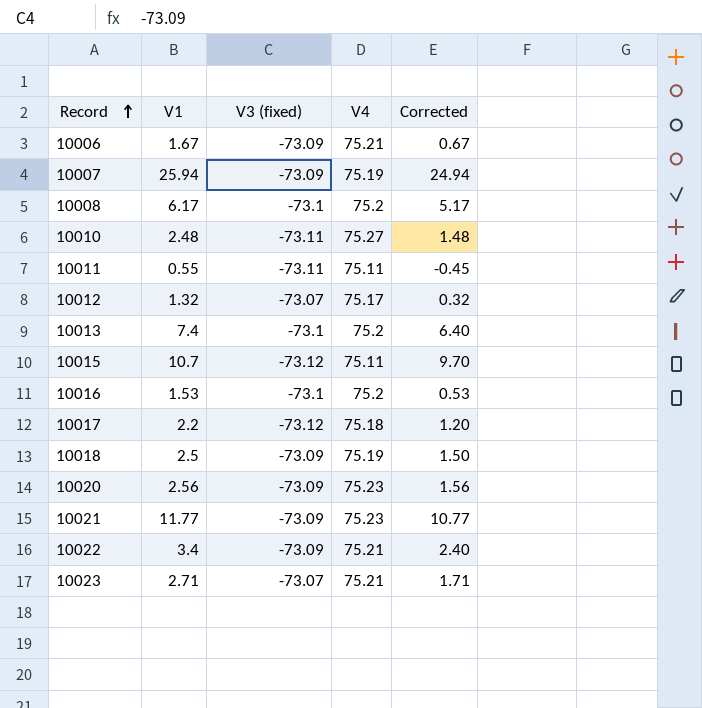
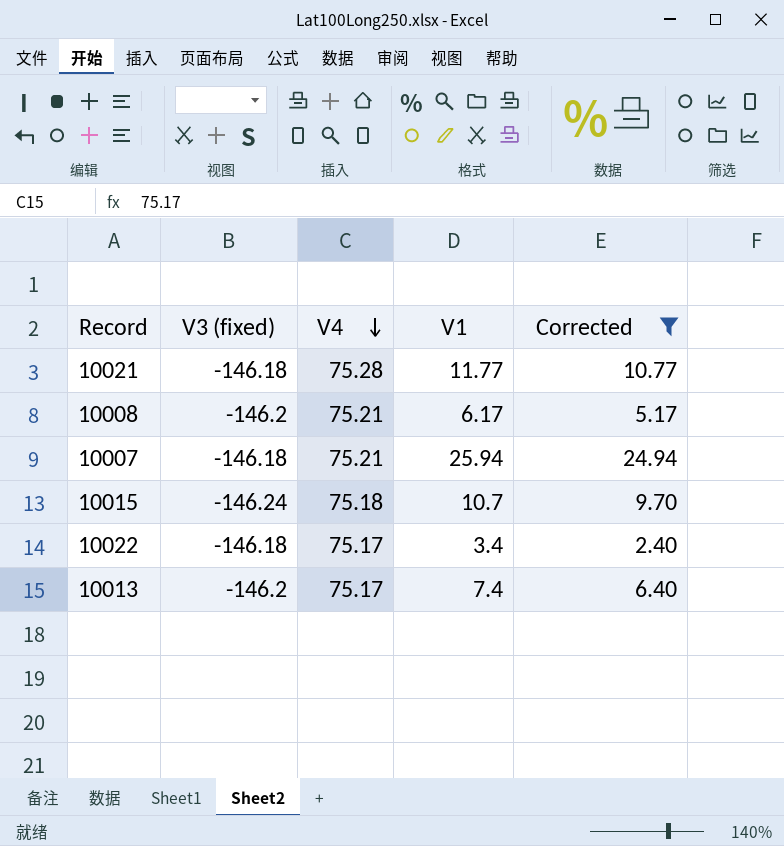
filter: none -> Corrected >= 2.40
row order: Record ascending -> V4 descending
column V1 | position: 2 -> 4
10021 | V3 (fixed): -73.09 -> -146.18
10021 | V4: 75.23 -> 75.28
10008 | V3 (fixed): -73.1 -> -146.2
10008 | V4: 75.2 -> 75.21
10007 | V3 (fixed): -73.09 -> -146.18
10007 | V4: 75.19 -> 75.21
10015 | V3 (fixed): -73.12 -> -146.24
10015 | V4: 75.11 -> 75.18
10022 | V3 (fixed): -73.09 -> -146.18
10022 | V4: 75.21 -> 75.17
10013 | V3 (fixed): -73.1 -> -146.2
10013 | V4: 75.2 -> 75.17

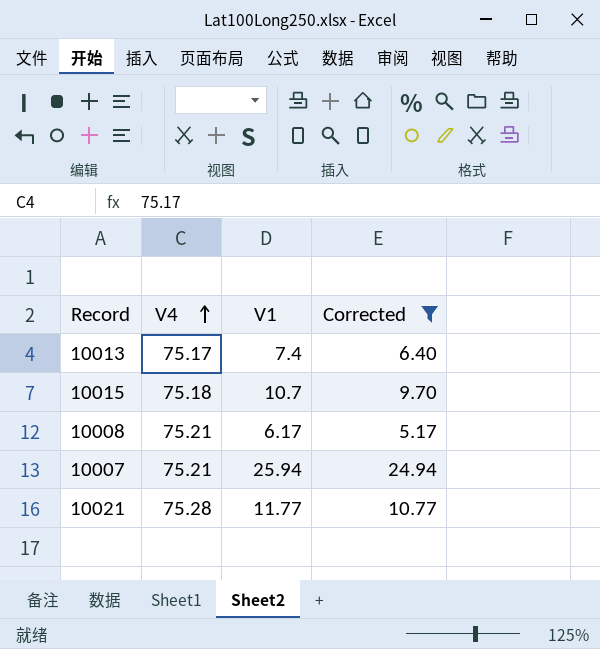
row order: V4 descending -> V4 ascending
column V3 (fixed) | position: 2 -> none
row 10022: -146.18 | 75.17 | 3.4 | 2.40 -> none

